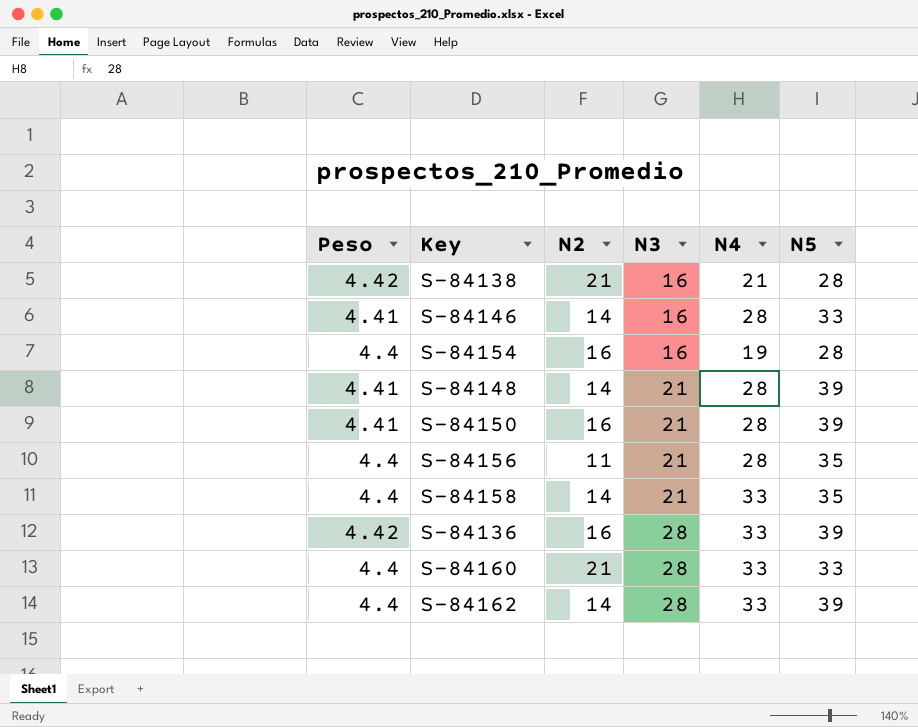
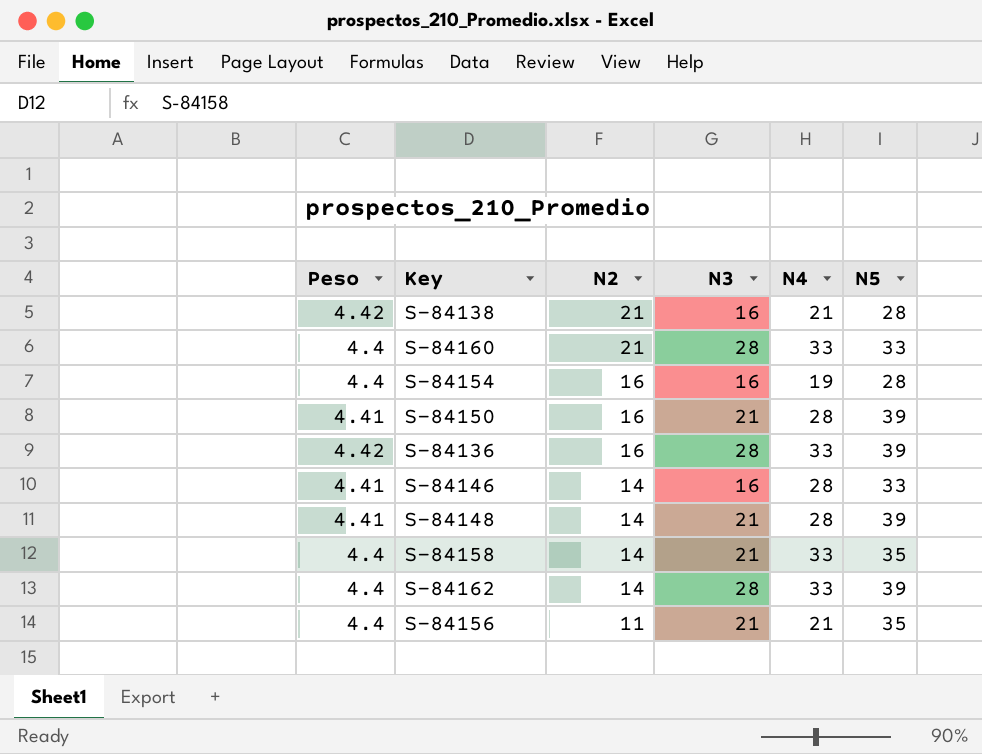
row order: N3 ascending -> N2 descending
S-84156 | N4: 28 -> 21

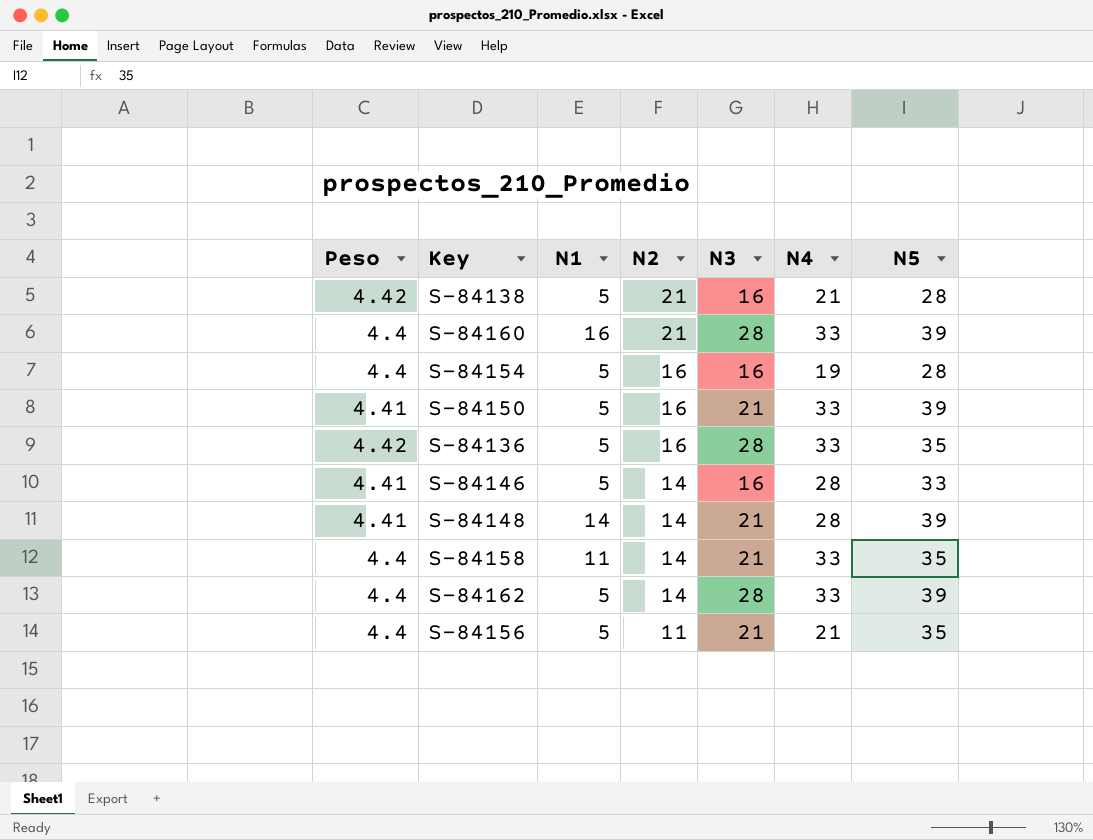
column N1 | position: none -> 3
S-84160 | N5: 33 -> 39
S-84150 | N4: 28 -> 33
S-84136 | N5: 39 -> 35

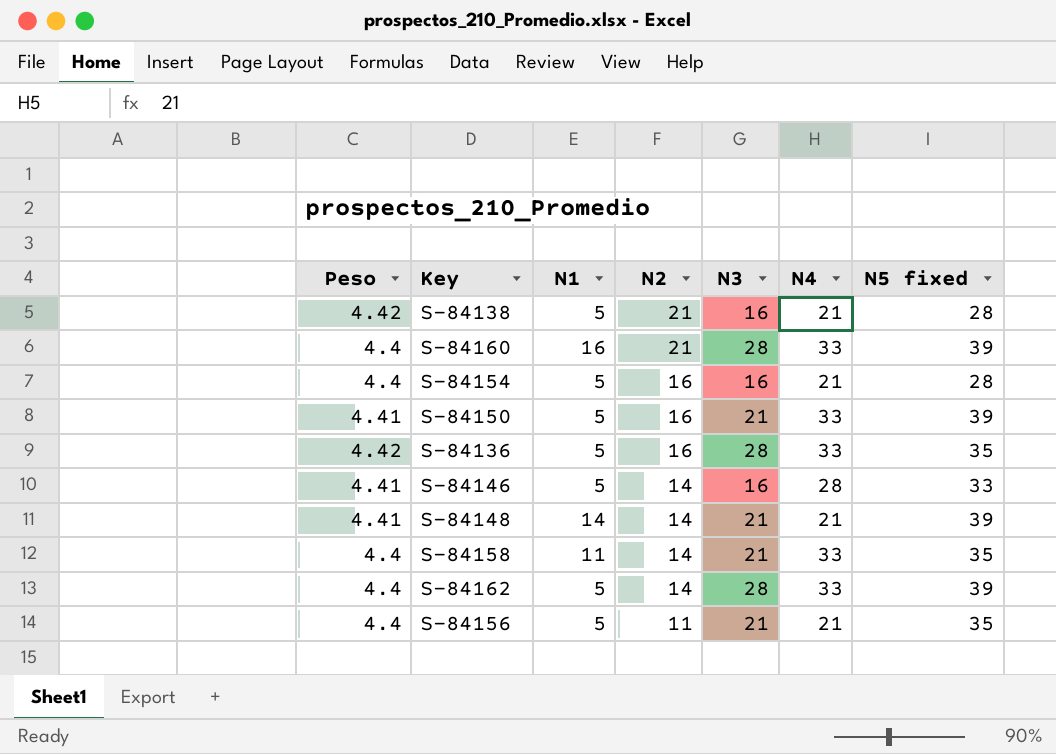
column name: N5 -> N5 fixed
S-84154 | N4: 19 -> 21
S-84148 | N4: 28 -> 21

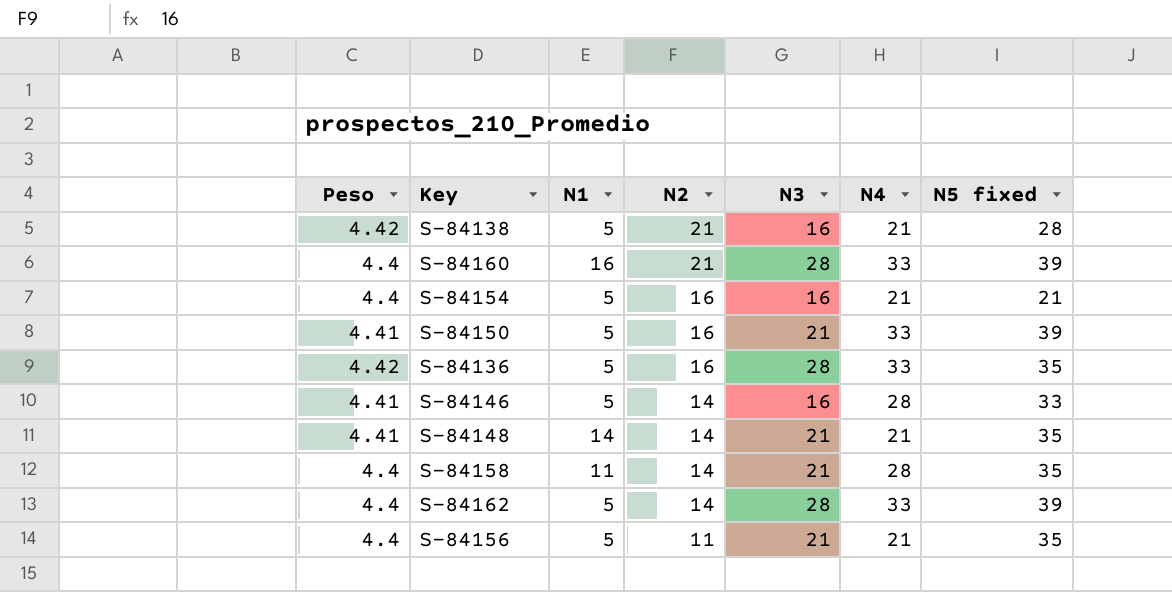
S-84154 | N5 fixed: 28 -> 21
S-84148 | N5 fixed: 39 -> 35
S-84158 | N4: 33 -> 28

